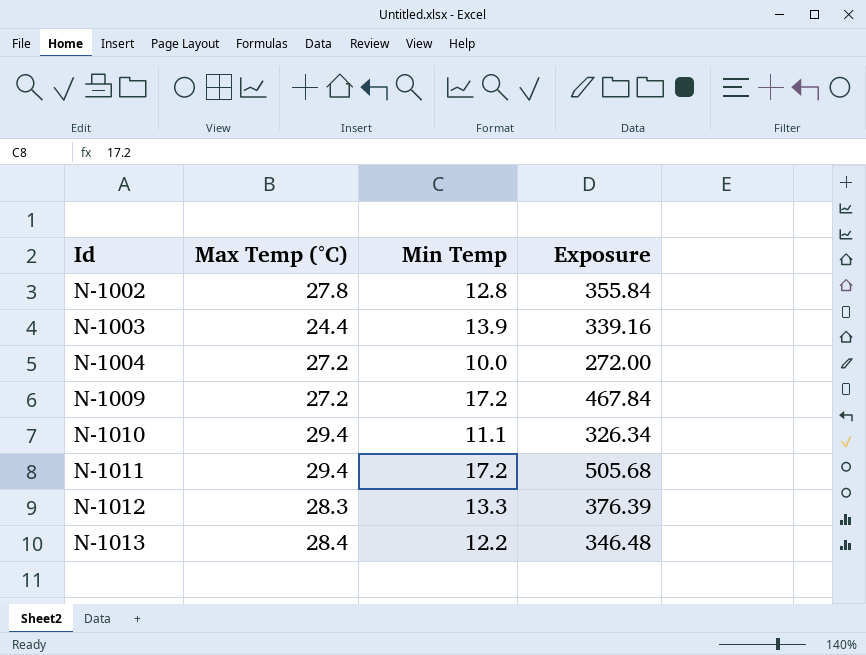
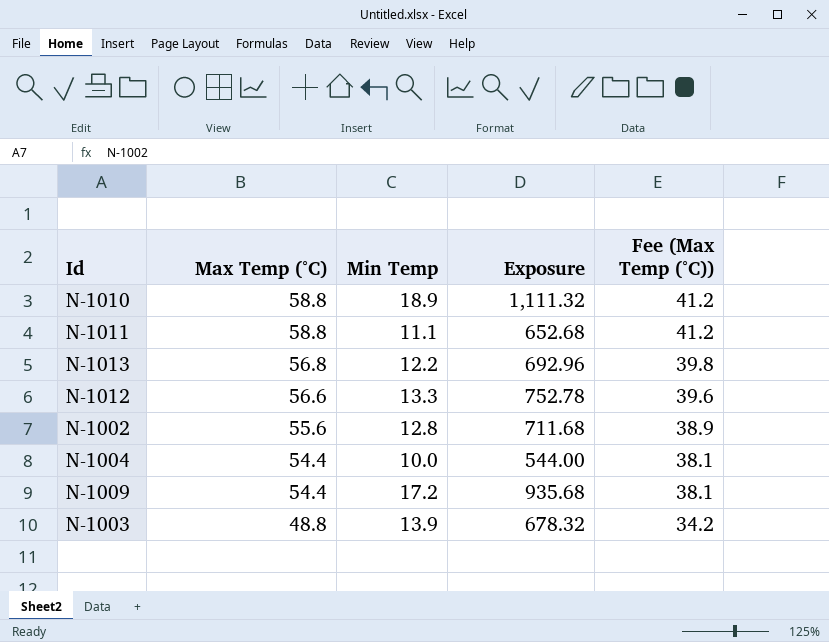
row order: Id ascending -> Max Temp (°C) descending
column Fee (Max Temp (°C)) | formula: none -> [Max Temp (°C)] * 0.7
N-1010 | Max Temp (°C): 29.4 -> 58.8
N-1010 | Min Temp: 11.1 -> 18.9
N-1010 | Exposure: 326.34 -> 1,111.32
N-1011 | Max Temp (°C): 29.4 -> 58.8
N-1011 | Min Temp: 17.2 -> 11.1
N-1011 | Exposure: 505.68 -> 652.68
N-1013 | Max Temp (°C): 28.4 -> 56.8
N-1013 | Exposure: 346.48 -> 692.96
N-1012 | Max Temp (°C): 28.3 -> 56.6
N-1012 | Exposure: 376.39 -> 752.78
N-1002 | Max Temp (°C): 27.8 -> 55.6
N-1002 | Exposure: 355.84 -> 711.68
N-1004 | Max Temp (°C): 27.2 -> 54.4
N-1004 | Exposure: 272.00 -> 544.00
N-1009 | Max Temp (°C): 27.2 -> 54.4
N-1009 | Exposure: 467.84 -> 935.68
N-1003 | Max Temp (°C): 24.4 -> 48.8
N-1003 | Exposure: 339.16 -> 678.32

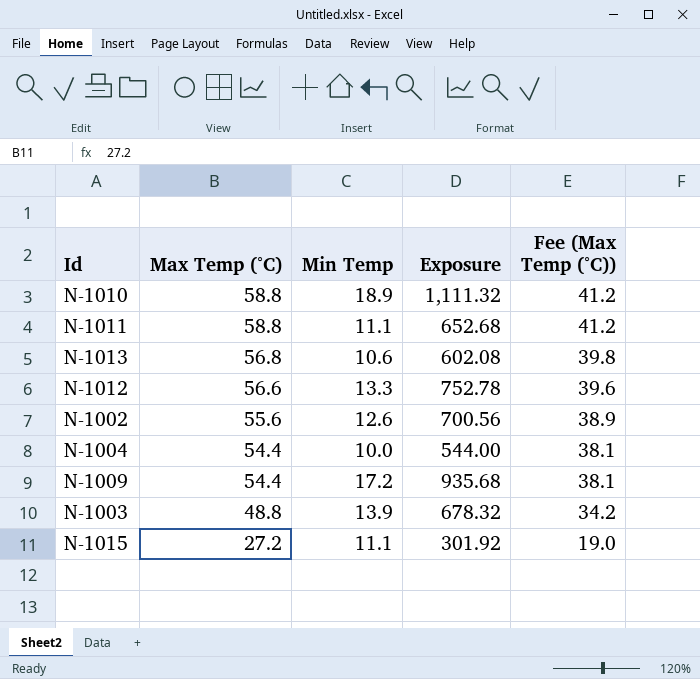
N-1013 | Min Temp: 12.2 -> 10.6
N-1013 | Exposure: 692.96 -> 602.08
N-1002 | Min Temp: 12.8 -> 12.6
N-1002 | Exposure: 711.68 -> 700.56
row N-1015: none -> 27.2 | 11.1 | 301.92 | 19.0

